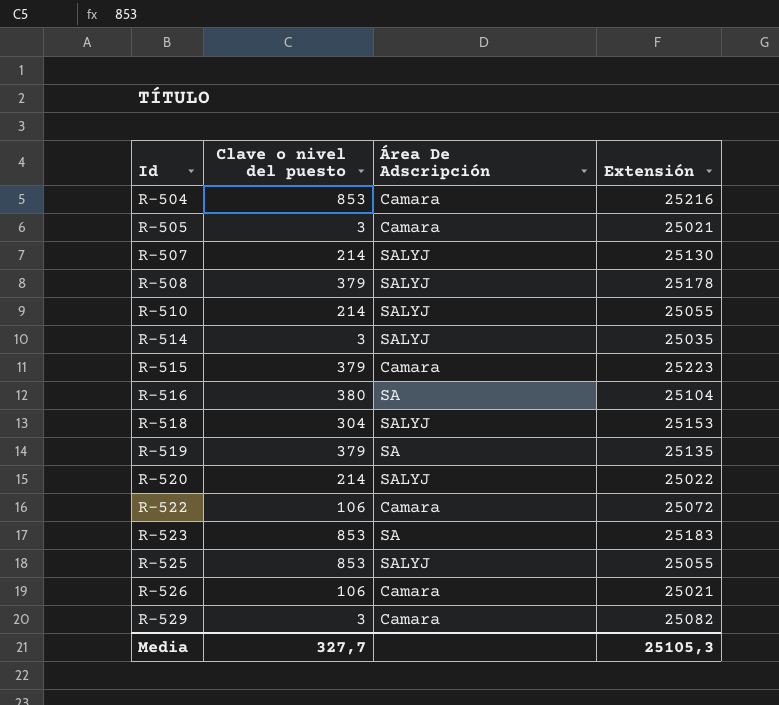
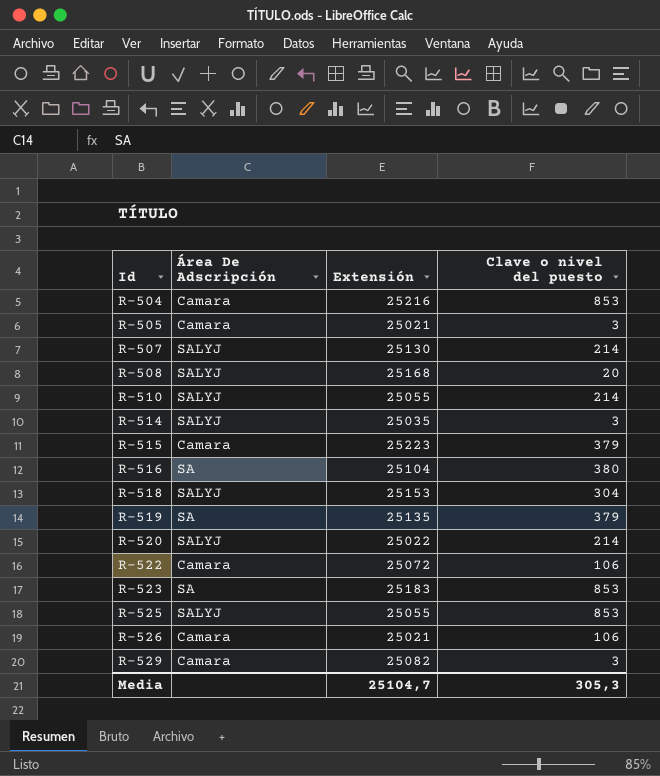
column Clave o nivel del puesto | position: 2 -> 4
R-508 | Extensión: 25178 -> 25168
R-508 | Clave o nivel del puesto: 379 -> 20
Media | Extensión: 25105,3 -> 25104,7
Media | Clave o nivel del puesto: 327,7 -> 305,3

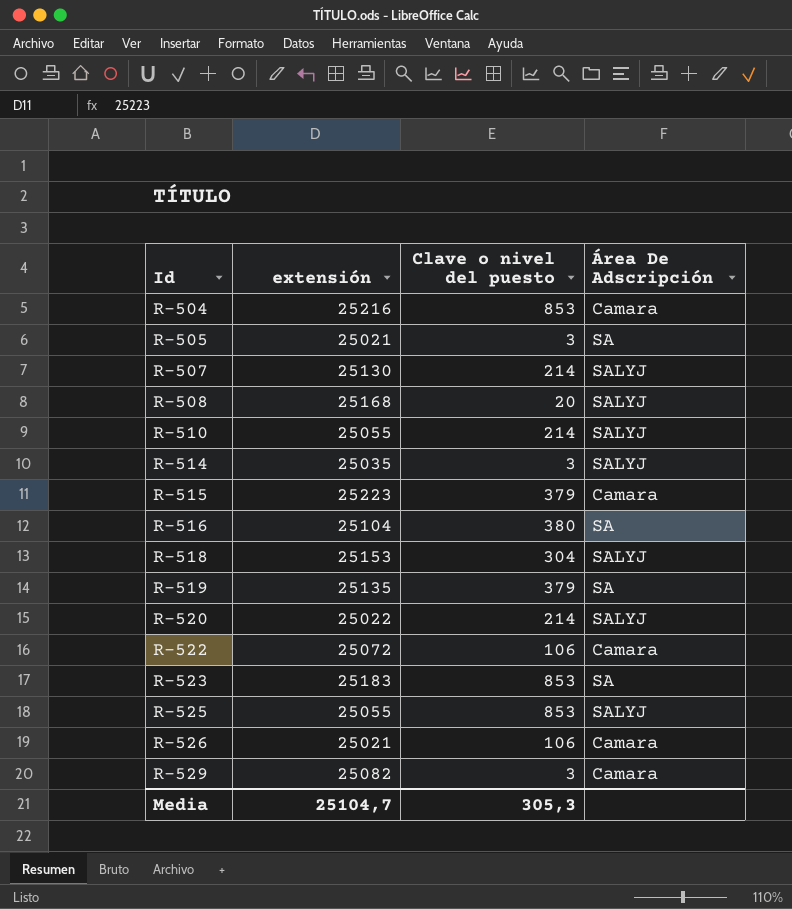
column name: Extensión -> extensión
column Área De Adscripción | position: 2 -> 4
R-505 | Área De Adscripción: Camara -> SA

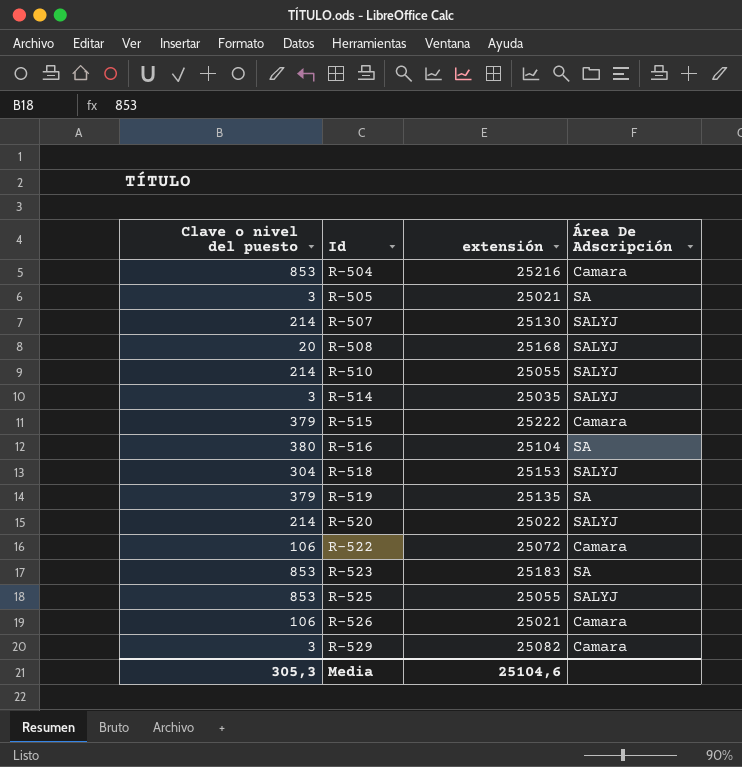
column Clave o nivel del puesto | position: 3 -> 1
R-515 | extensión: 25223 -> 25222
Media | extensión: 25104,7 -> 25104,6

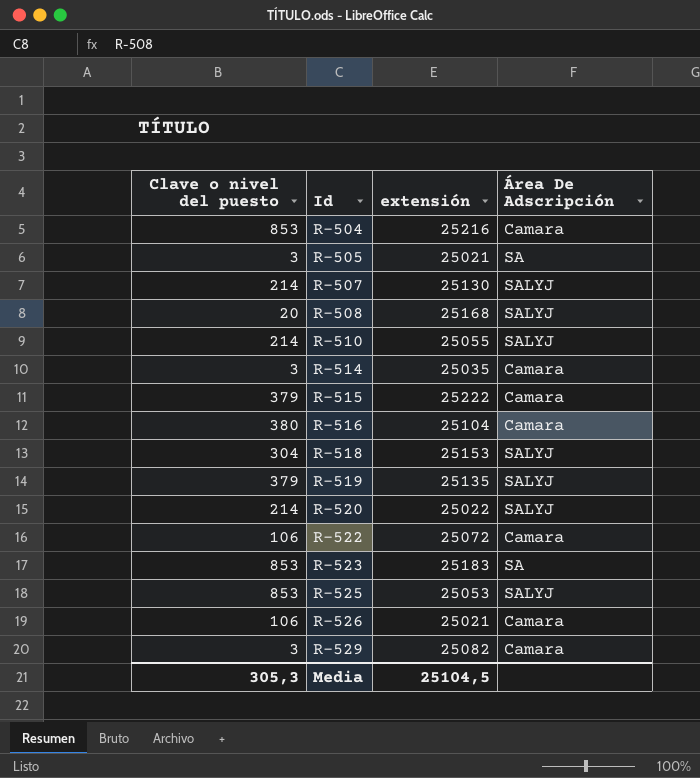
R-514 | Área De Adscripción: SALYJ -> Camara
R-516 | Área De Adscripción: SA -> Camara
R-519 | Área De Adscripción: SA -> SALYJ
R-525 | extensión: 25055 -> 25053
Media | extensión: 25104,6 -> 25104,5

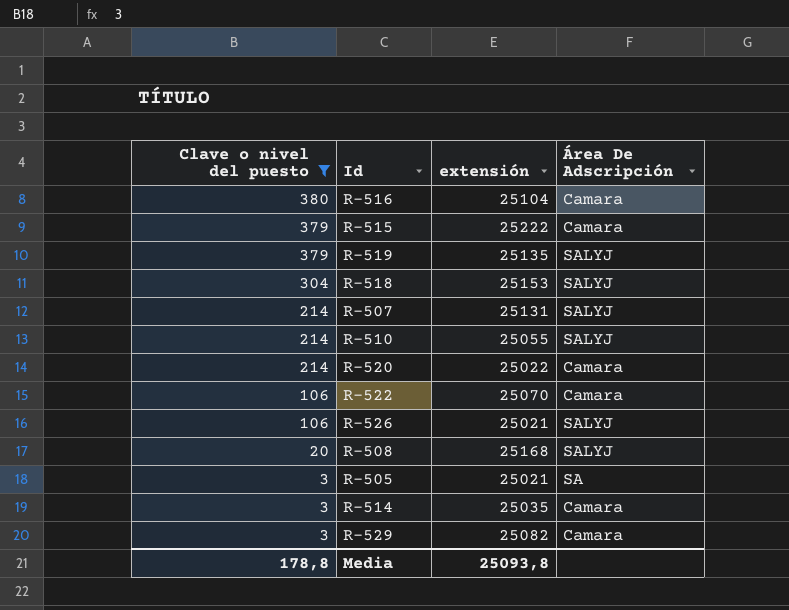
filter: none -> Clave o nivel del puesto != 853
row order: Id ascending -> Clave o nivel del puesto descending
R-507 | extensión: 25130 -> 25131
R-520 | Área De Adscripción: SALYJ -> Camara
R-522 | extensión: 25072 -> 25070
R-526 | Área De Adscripción: Camara -> SALYJ
Media | Clave o nivel del puesto: 305,3 -> 178,8
Media | extensión: 25104,5 -> 25093,8

